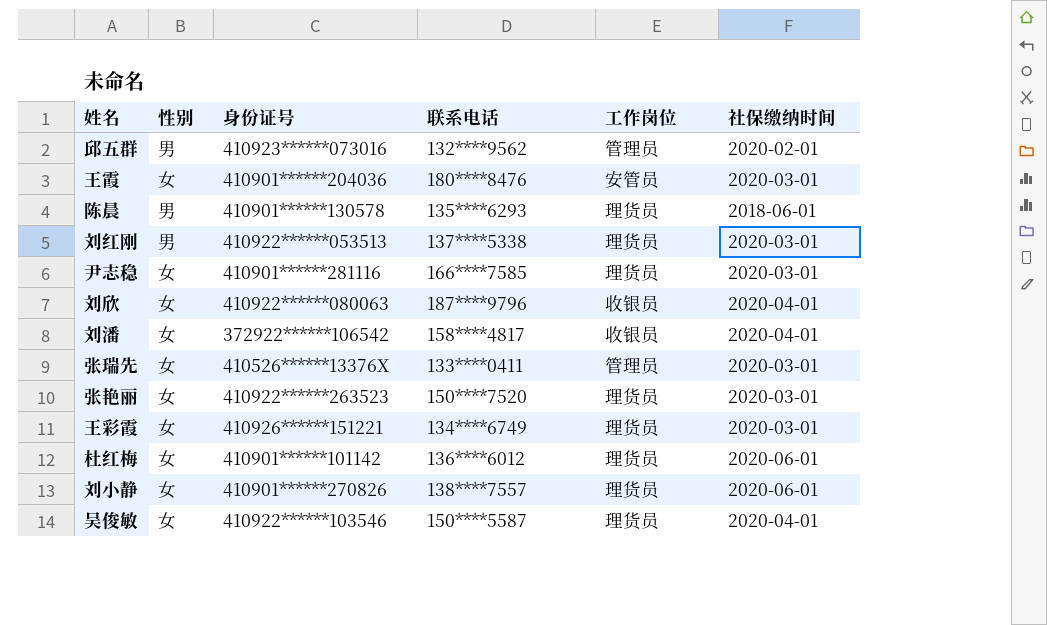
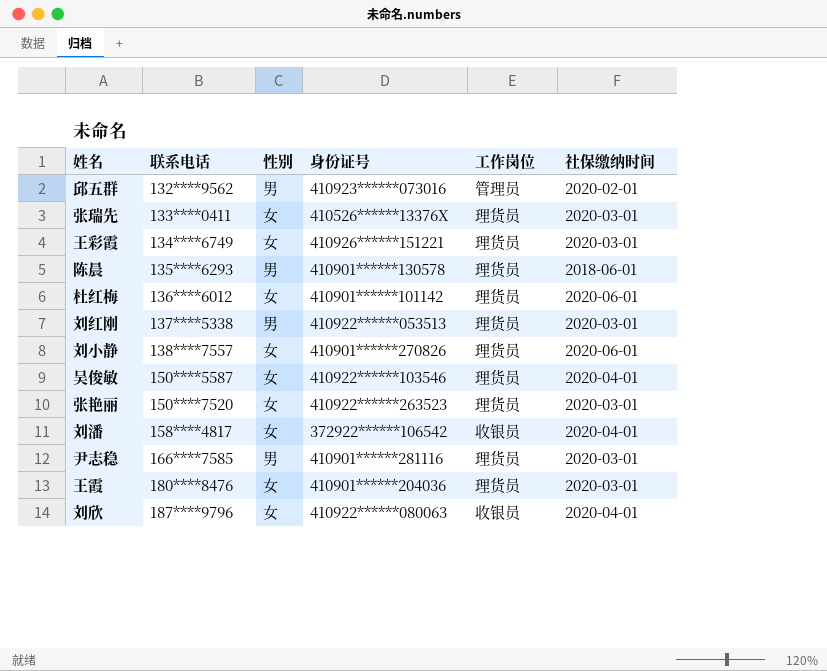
row order: none -> 联系电话 ascending
column 联系电话 | position: 4 -> 2
张瑞先 | 工作岗位: 管理员 -> 理货员
尹志稳 | 性别: 女 -> 男
王霞 | 工作岗位: 安管员 -> 理货员

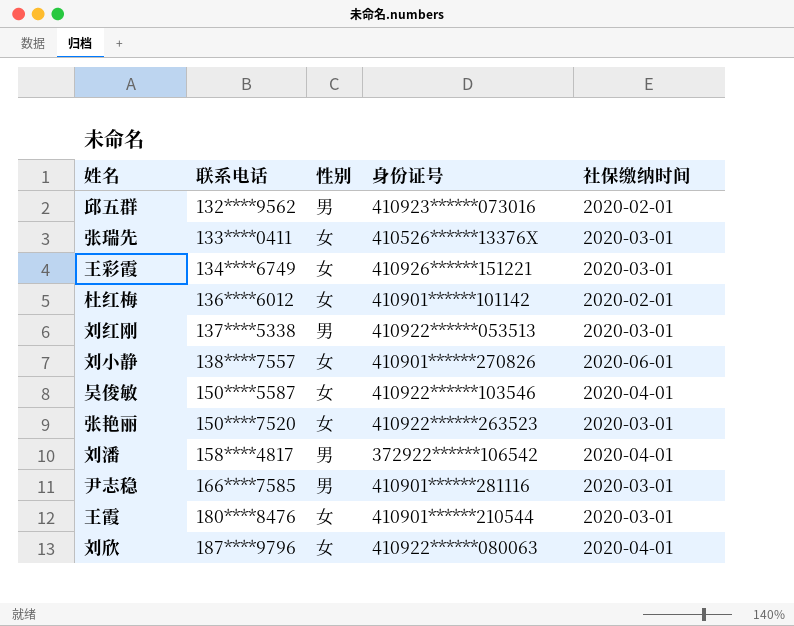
column 工作岗位 | position: 5 -> none
row 陈晨: 135****6293 | 男 | 410901******130578 | 理货员 | 2018-06-01 -> none
杜红梅 | 社保缴纳时间: 2020-06-01 -> 2020-02-01
刘潘 | 性别: 女 -> 男
王霞 | 身份证号: 410901******204036 -> 410901******210544

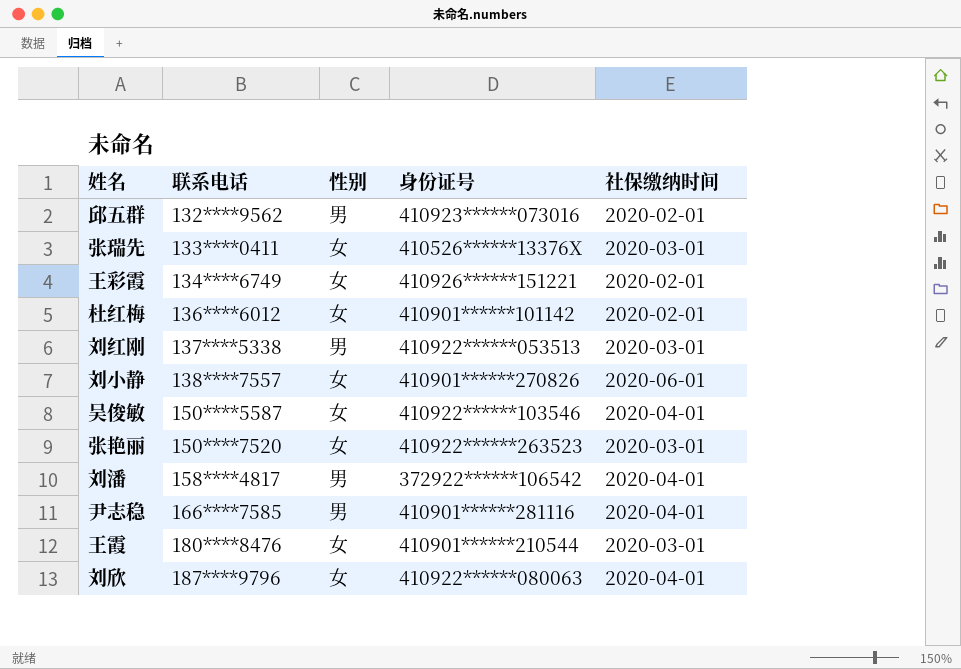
王彩霞 | 社保缴纳时间: 2020-03-01 -> 2020-02-01
尹志稳 | 社保缴纳时间: 2020-03-01 -> 2020-04-01

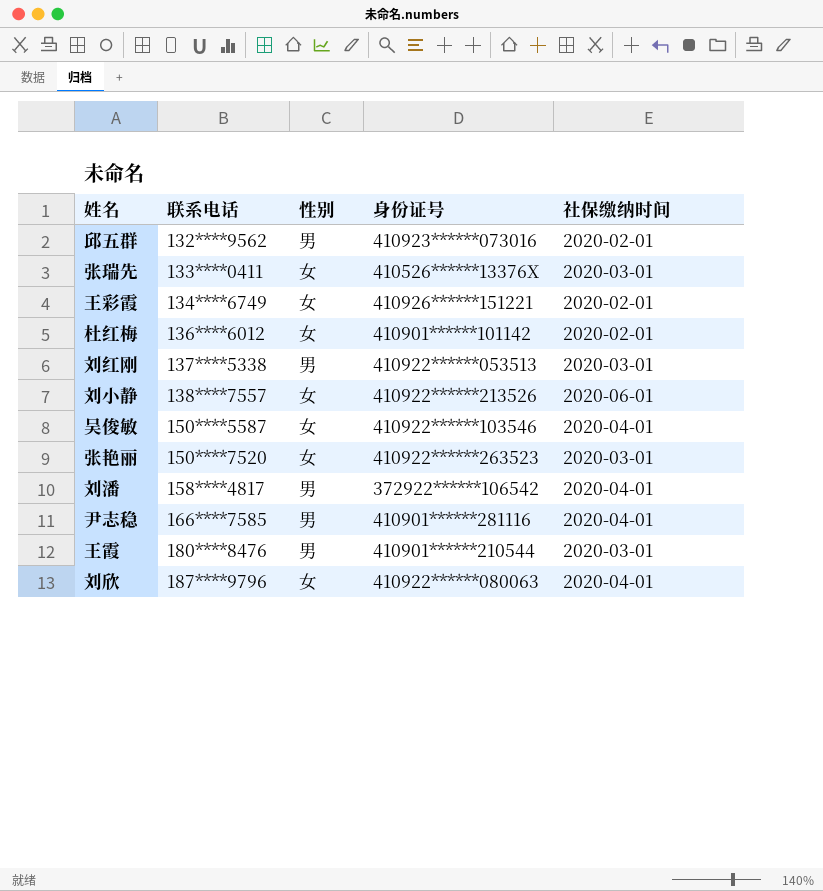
刘小静 | 身份证号: 410901******270826 -> 410922******213526
王霞 | 性别: 女 -> 男

